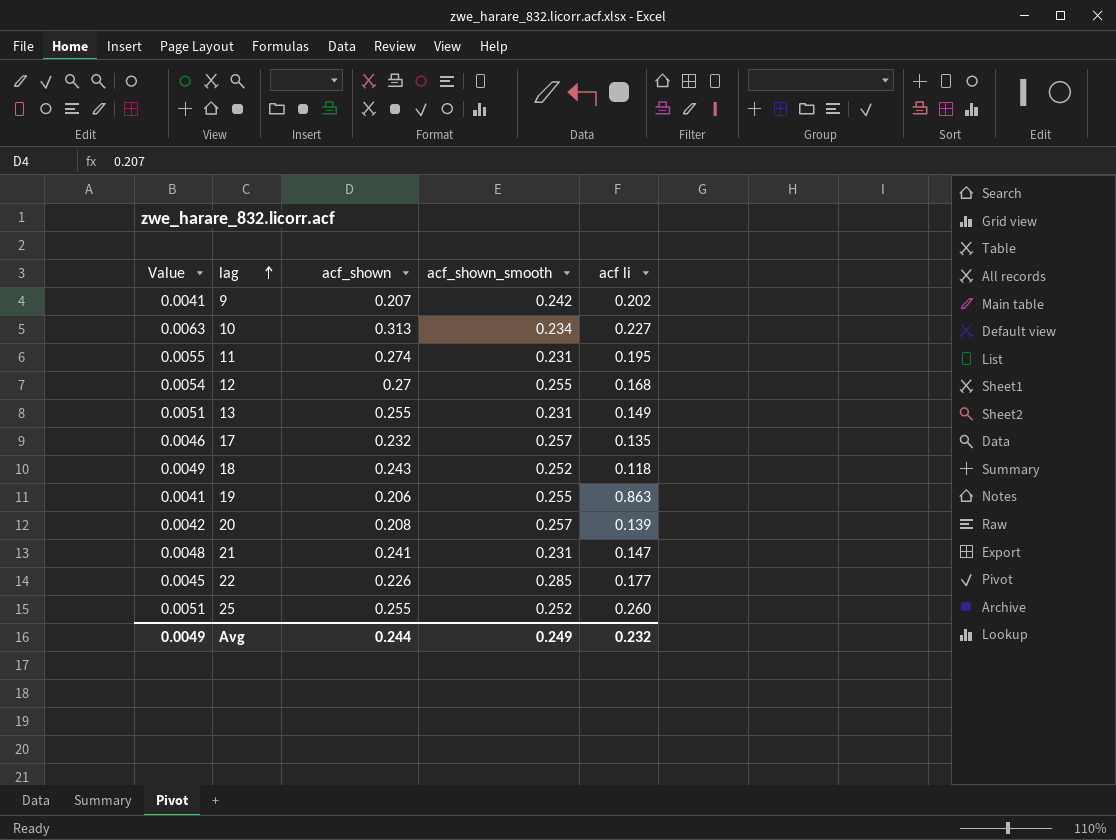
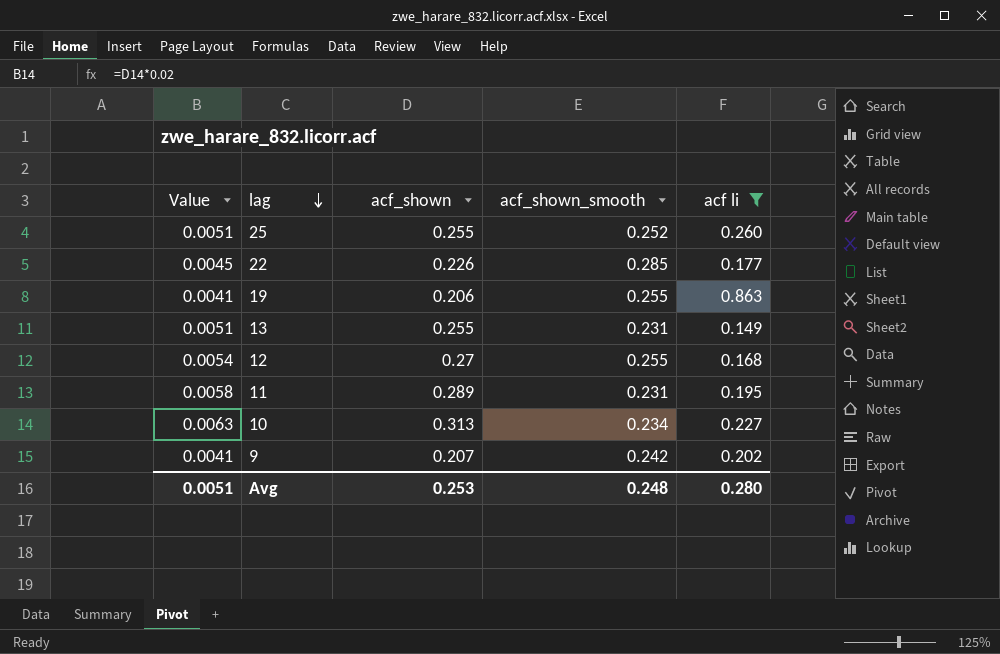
filter: none -> acf li >= 0.149
row order: lag ascending -> lag descending
11 | Value: 0.0055 -> 0.0058
11 | acf_shown: 0.274 -> 0.289
Avg | Value: 0.0049 -> 0.0051
Avg | acf_shown: 0.244 -> 0.253
Avg | acf_shown_smooth: 0.249 -> 0.248
Avg | acf li: 0.232 -> 0.280

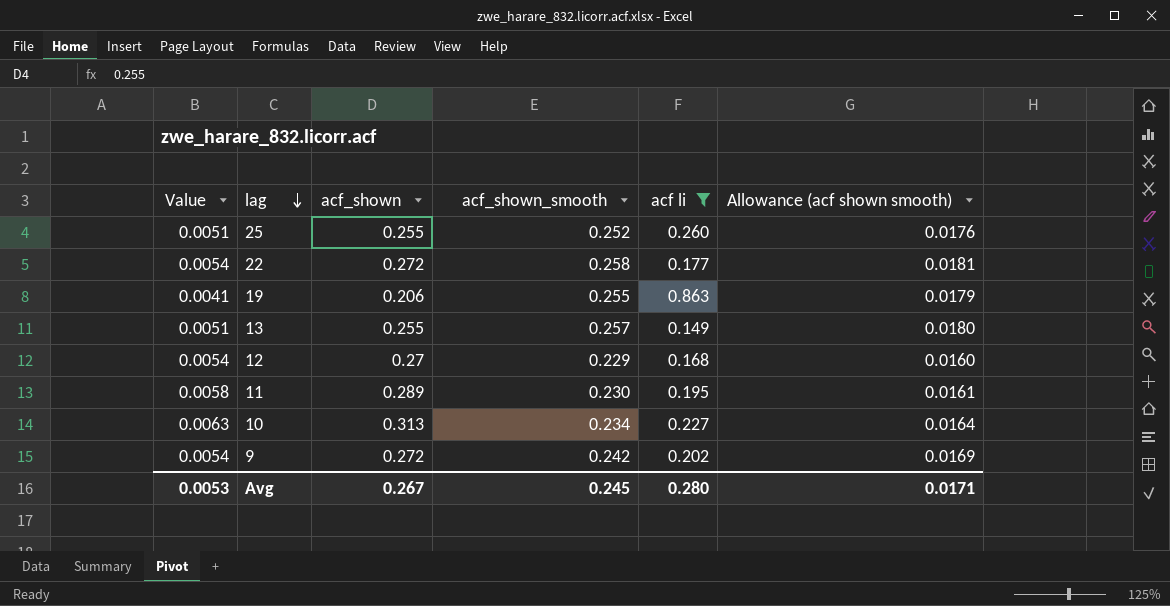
column Allowance (acf shown smooth) | formula: none -> [acf_shown_smooth] * 0.07
22 | Value: 0.0045 -> 0.0054
22 | acf_shown: 0.226 -> 0.272
22 | acf_shown_smooth: 0.285 -> 0.258
13 | acf_shown_smooth: 0.231 -> 0.257
12 | acf_shown_smooth: 0.255 -> 0.229
11 | acf_shown_smooth: 0.231 -> 0.230
9 | Value: 0.0041 -> 0.0054
9 | acf_shown: 0.207 -> 0.272
Avg | Value: 0.0051 -> 0.0053
Avg | acf_shown: 0.253 -> 0.267
Avg | acf_shown_smooth: 0.248 -> 0.245

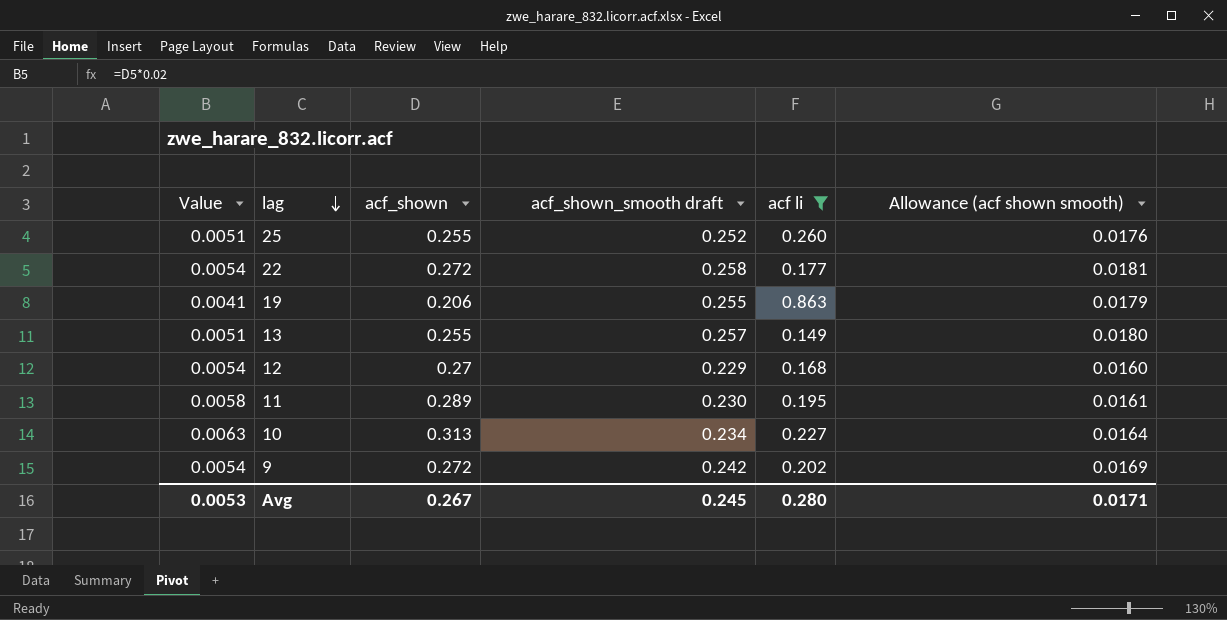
column name: acf_shown_smooth -> acf_shown_smooth draft

